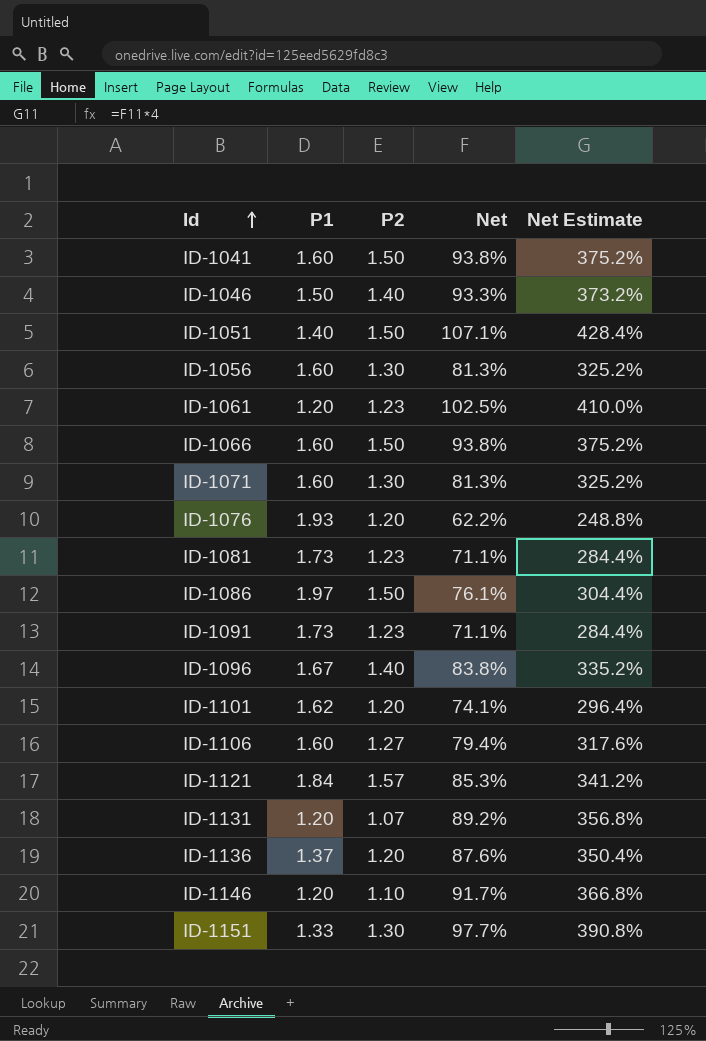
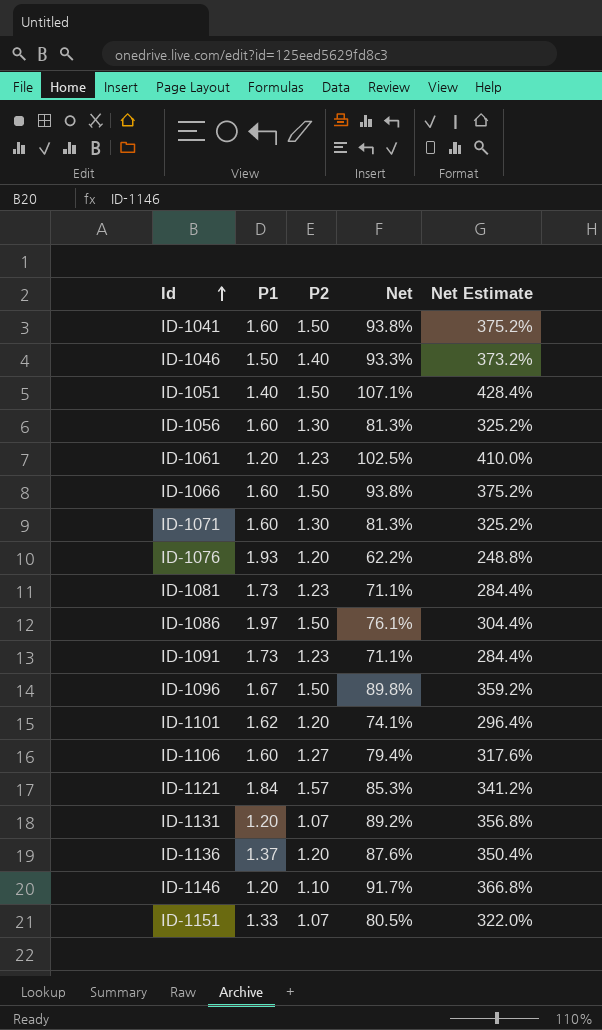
ID-1096 | P2: 1.40 -> 1.50
ID-1096 | Net: 83.8% -> 89.8%
ID-1096 | Net Estimate: 335.2% -> 359.2%
ID-1151 | P2: 1.30 -> 1.07
ID-1151 | Net: 97.7% -> 80.5%
ID-1151 | Net Estimate: 390.8% -> 322.0%

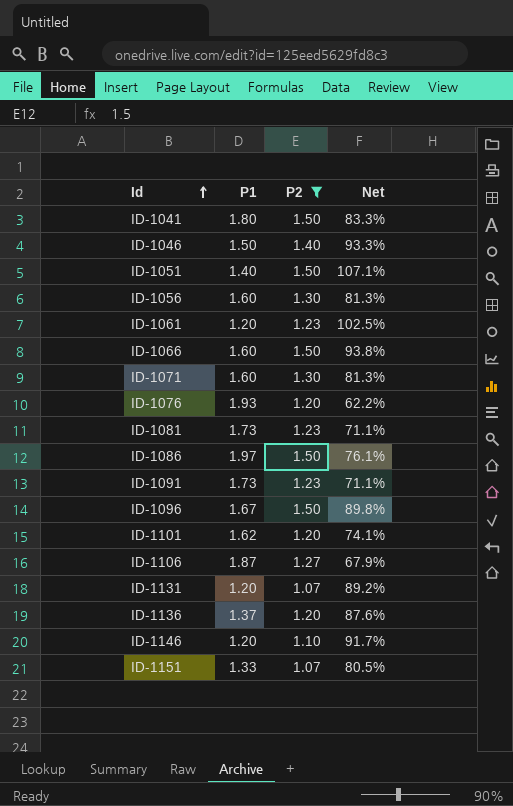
filter: none -> P2 != 1.57
column Net Estimate | formula: [Net] * 4 -> none
ID-1041 | P1: 1.60 -> 1.80
ID-1041 | Net: 93.8% -> 83.3%
ID-1106 | P1: 1.60 -> 1.87
ID-1106 | Net: 79.4% -> 67.9%

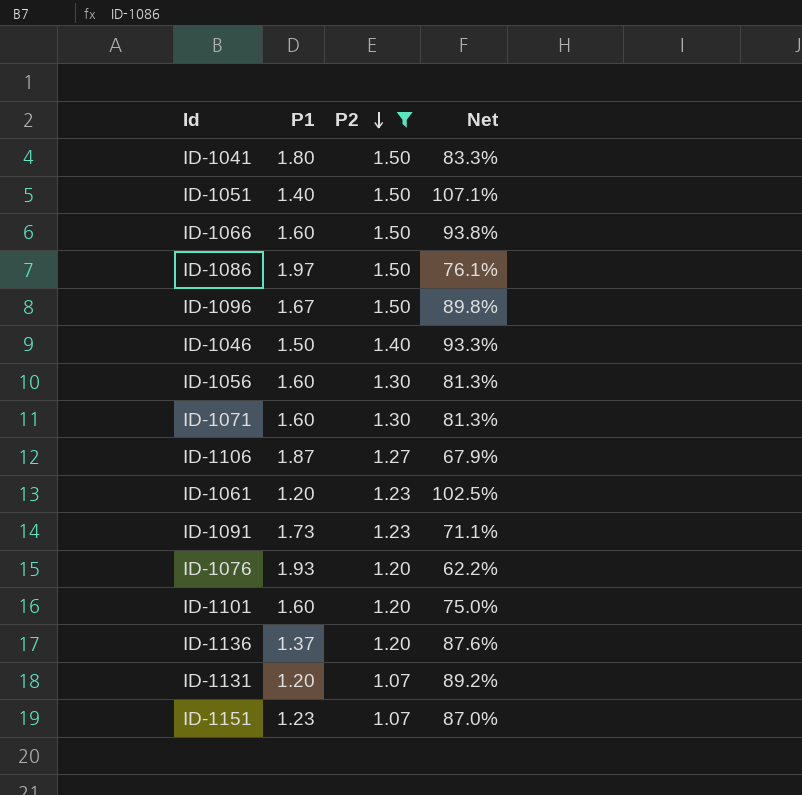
row order: Id ascending -> P2 descending
row ID-1081: 1.73 | 1.23 | 71.1% -> none
row ID-1146: 1.20 | 1.10 | 91.7% -> none
ID-1101 | P1: 1.62 -> 1.60
ID-1101 | Net: 74.1% -> 75.0%
ID-1151 | P1: 1.33 -> 1.23
ID-1151 | Net: 80.5% -> 87.0%

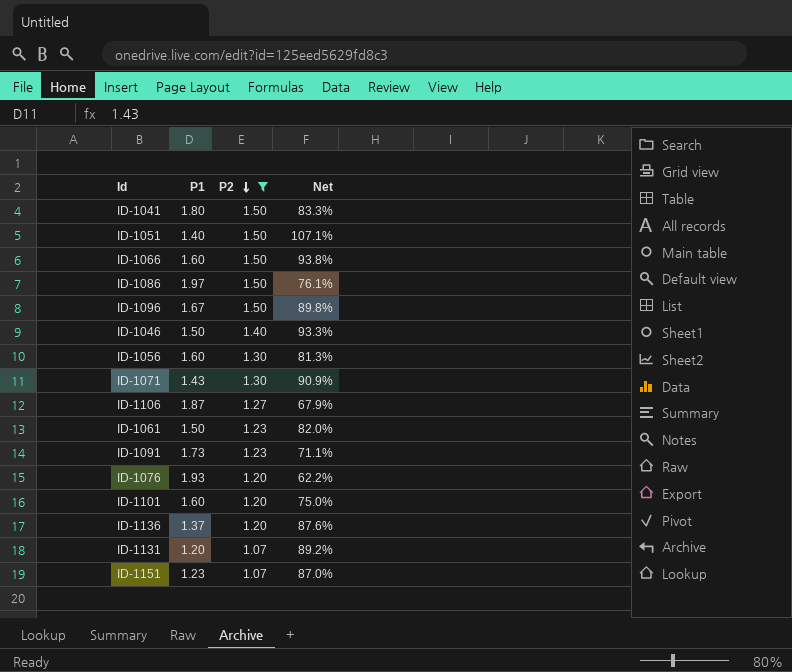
ID-1071 | P1: 1.60 -> 1.43
ID-1071 | Net: 81.3% -> 90.9%
ID-1061 | P1: 1.20 -> 1.50
ID-1061 | Net: 102.5% -> 82.0%

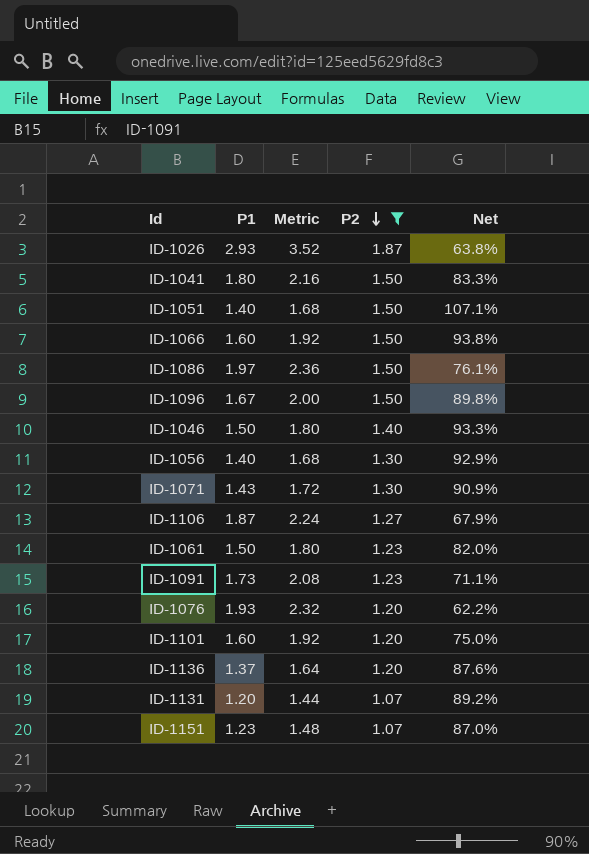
column Metric | formula: none -> [P1] * 1.2
row ID-1026: none -> 2.93 | 3.52 | 1.87 | 63.8%
ID-1056 | P1: 1.60 -> 1.40
ID-1056 | Net: 81.3% -> 92.9%

